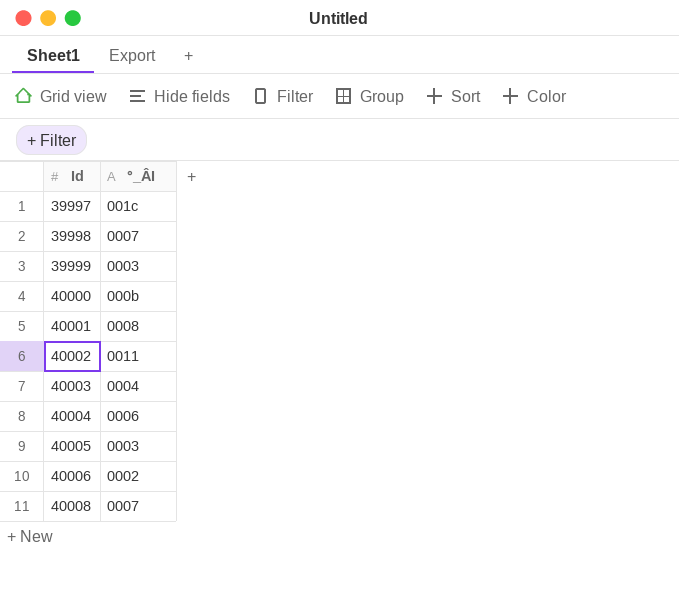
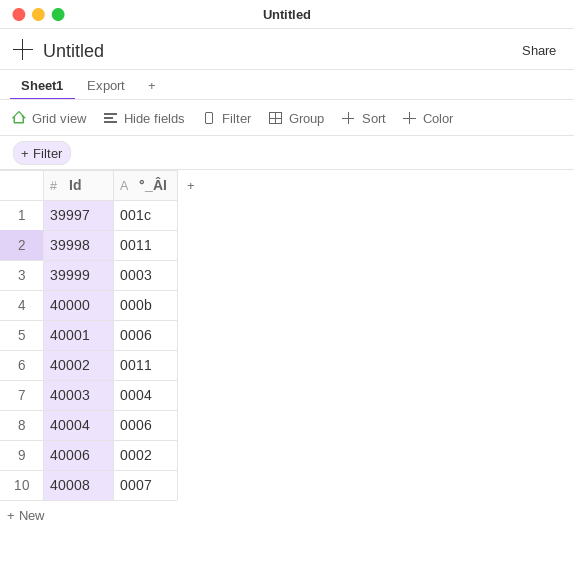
row 40005: 0003 -> none
39998 | °_ÂI: 0007 -> 0011
40001 | °_ÂI: 0008 -> 0006

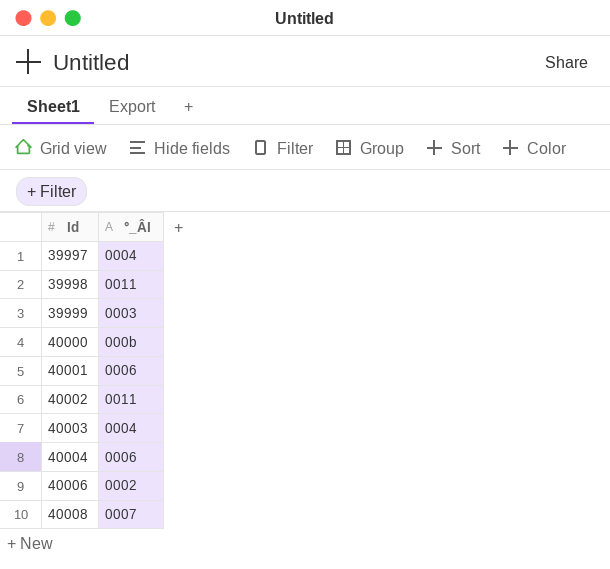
39997 | °_ÂI: 001c -> 0004

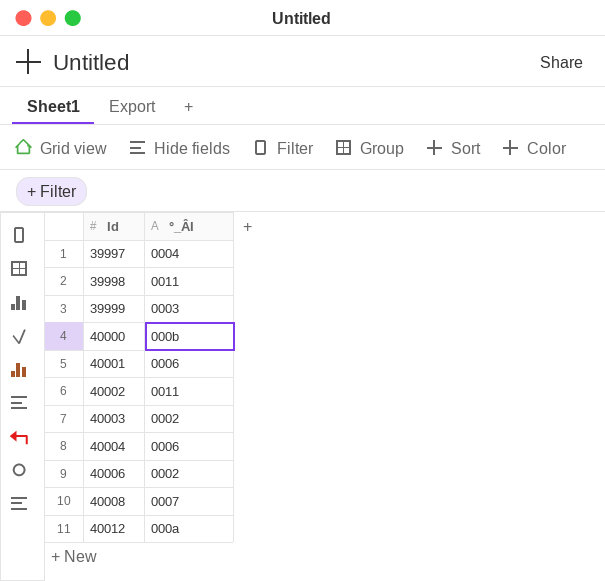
40003 | °_ÂI: 0004 -> 0002
row 40012: none -> 000a

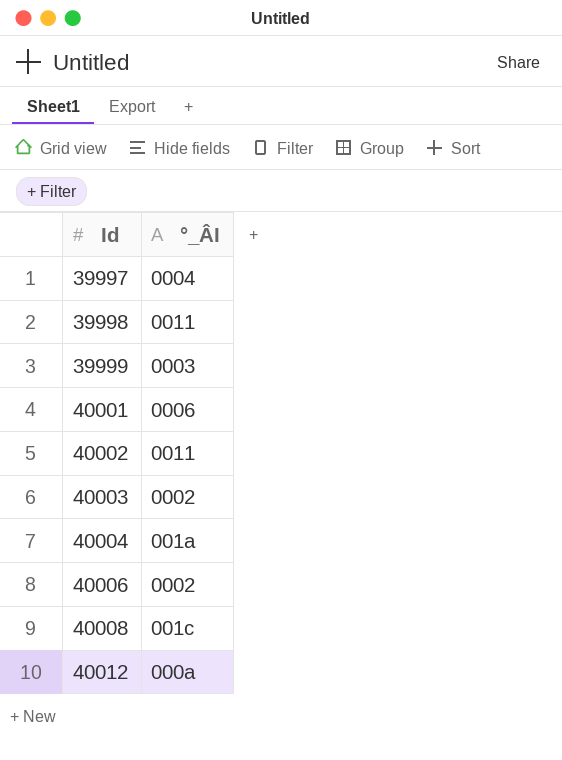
row 40000: 000b -> none
40004 | °_ÂI: 0006 -> 001a
40008 | °_ÂI: 0007 -> 001c

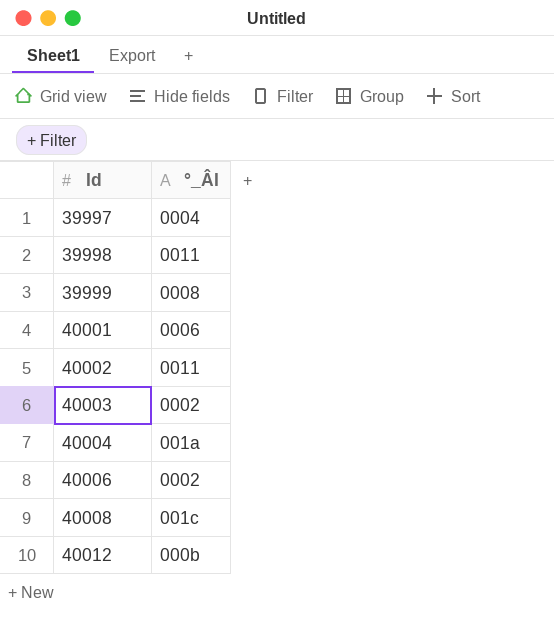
39999 | °_ÂI: 0003 -> 0008
40012 | °_ÂI: 000a -> 000b

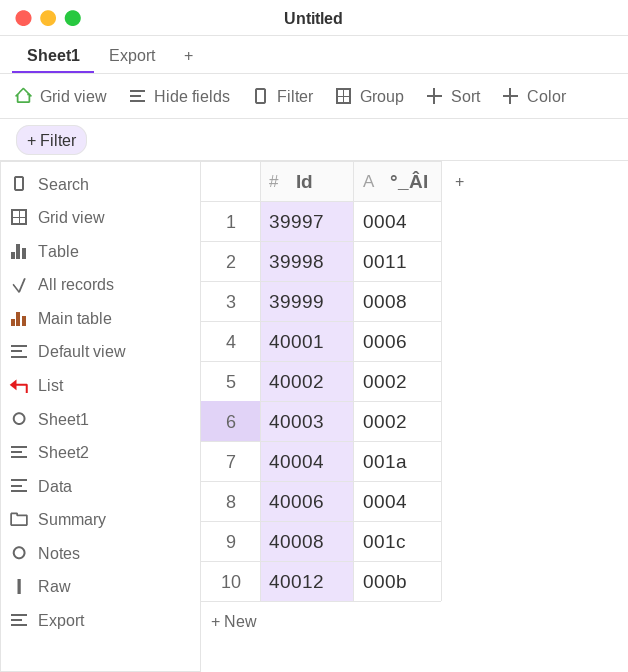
40002 | °_ÂI: 0011 -> 0002
40006 | °_ÂI: 0002 -> 0004

